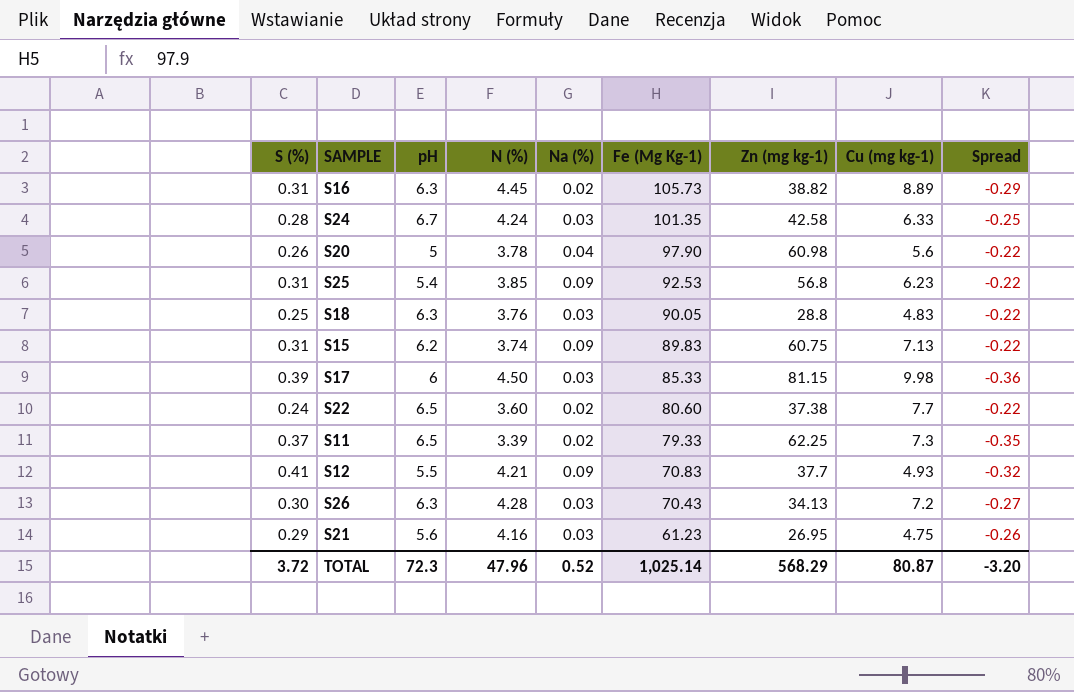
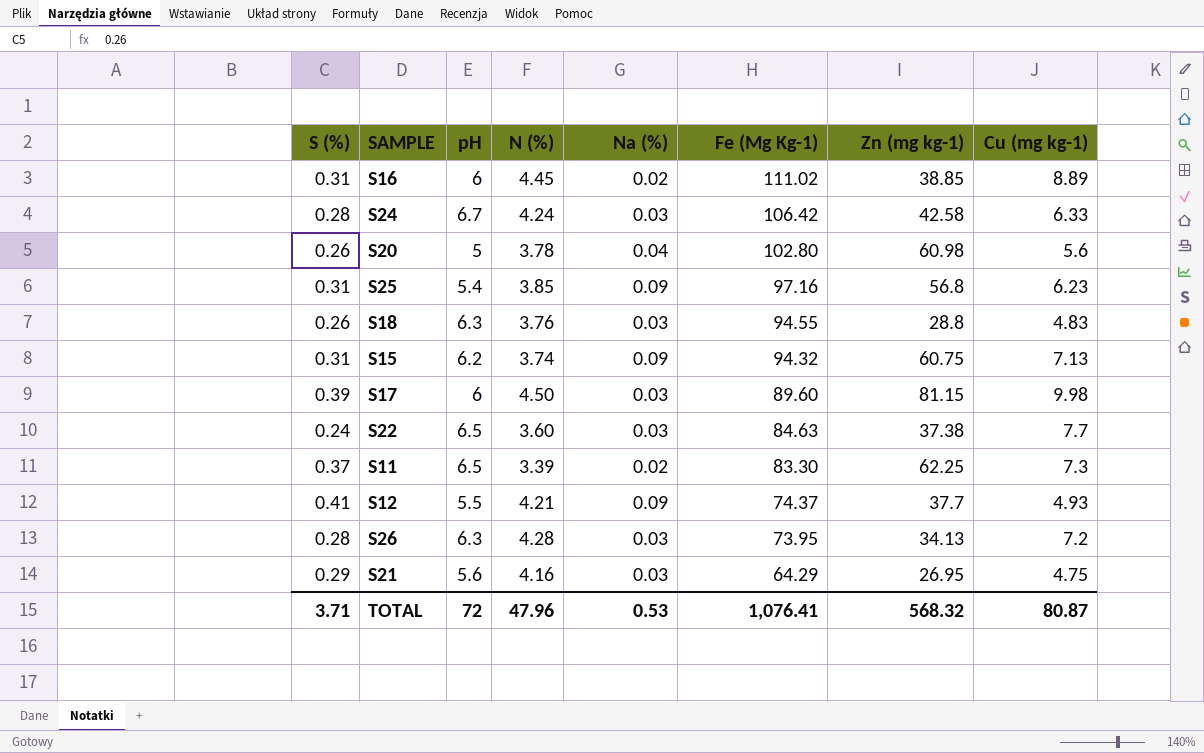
column Spread | formula: [Na (%)] - [S (%)] -> none
S16 | pH: 6.3 -> 6
S16 | Fe (Mg Kg-1): 105.73 -> 111.02
S16 | Zn (mg kg-1): 38.82 -> 38.85
S24 | Fe (Mg Kg-1): 101.35 -> 106.42
S20 | Fe (Mg Kg-1): 97.90 -> 102.80
S25 | Fe (Mg Kg-1): 92.53 -> 97.16
S18 | S (%): 0.25 -> 0.26
S18 | Fe (Mg Kg-1): 90.05 -> 94.55
S15 | Fe (Mg Kg-1): 89.83 -> 94.32
S17 | Fe (Mg Kg-1): 85.33 -> 89.60
S22 | Na (%): 0.02 -> 0.03
S22 | Fe (Mg Kg-1): 80.60 -> 84.63
S11 | Fe (Mg Kg-1): 79.33 -> 83.30
S12 | Fe (Mg Kg-1): 70.83 -> 74.37
S26 | S (%): 0.30 -> 0.28
S26 | Fe (Mg Kg-1): 70.43 -> 73.95
S21 | Fe (Mg Kg-1): 61.23 -> 64.29
TOTAL | S (%): 3.72 -> 3.71
TOTAL | pH: 72.3 -> 72
TOTAL | Na (%): 0.52 -> 0.53
TOTAL | Fe (Mg Kg-1): 1,025.14 -> 1,076.41
TOTAL | Zn (mg kg-1): 568.29 -> 568.32

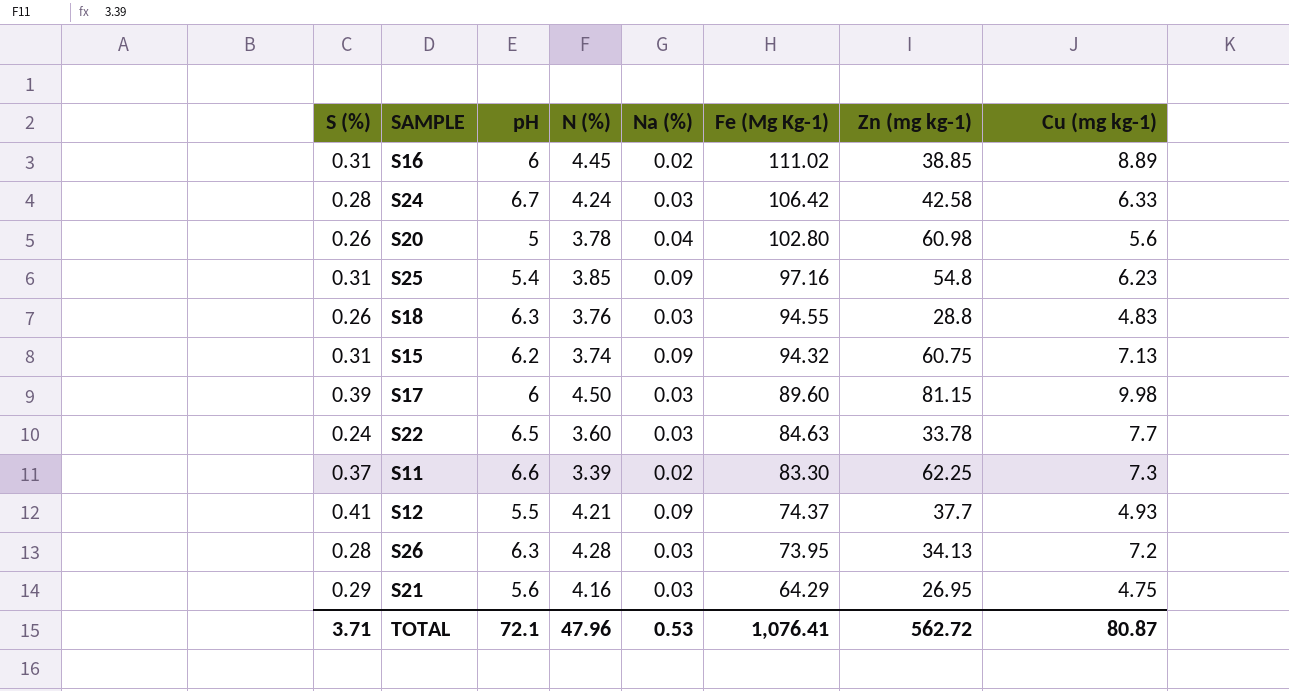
S25 | Zn (mg kg-1): 56.8 -> 54.8
S22 | Zn (mg kg-1): 37.38 -> 33.78
S11 | pH: 6.5 -> 6.6
TOTAL | pH: 72 -> 72.1
TOTAL | Zn (mg kg-1): 568.32 -> 562.72

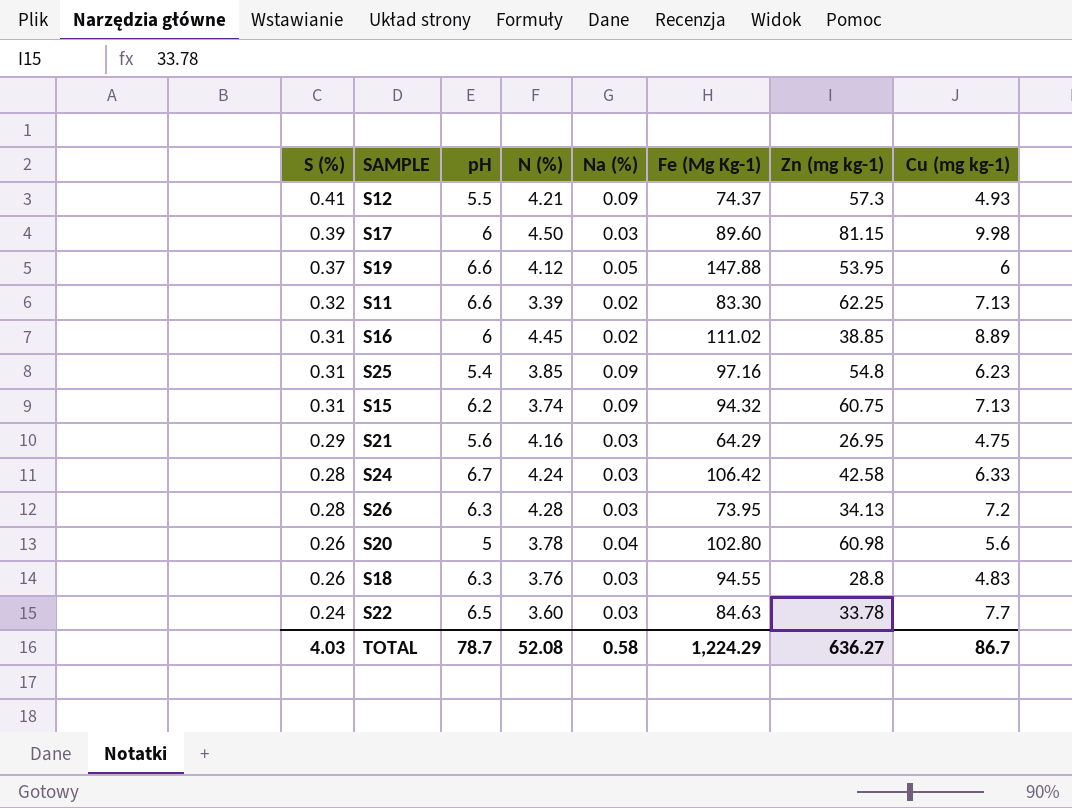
row order: Fe (Mg Kg-1) descending -> S (%) descending
S12 | Zn (mg kg-1): 37.7 -> 57.3
row S19: none -> 0.37 | 6.6 | 4.12 | 0.05 | 147.88 | 53.95 | 6
S11 | S (%): 0.37 -> 0.32
S11 | Cu (mg kg-1): 7.3 -> 7.13
TOTAL | S (%): 3.71 -> 4.03
TOTAL | pH: 72.1 -> 78.7
TOTAL | N (%): 47.96 -> 52.08
TOTAL | Na (%): 0.53 -> 0.58
TOTAL | Fe (Mg Kg-1): 1,076.41 -> 1,224.29
TOTAL | Zn (mg kg-1): 562.72 -> 636.27
TOTAL | Cu (mg kg-1): 80.87 -> 86.7

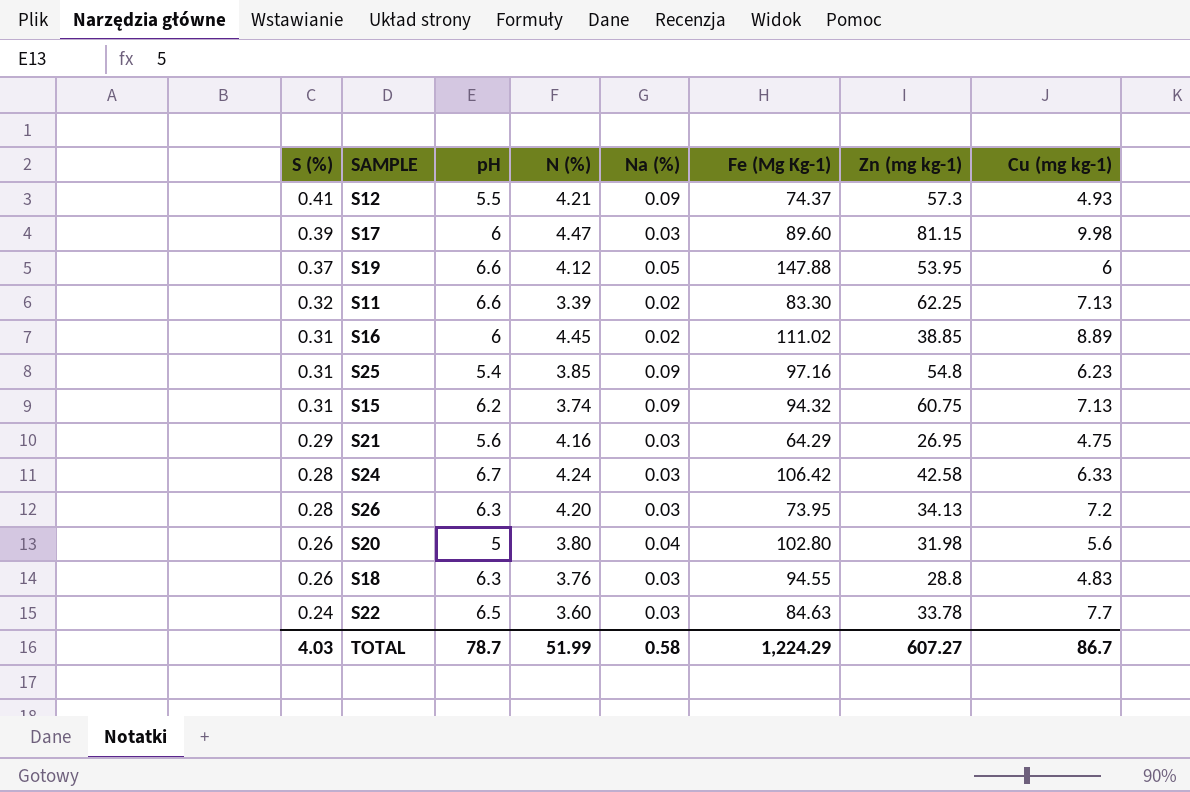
S17 | N (%): 4.50 -> 4.47
S26 | N (%): 4.28 -> 4.20
S20 | N (%): 3.78 -> 3.80
S20 | Zn (mg kg-1): 60.98 -> 31.98
TOTAL | N (%): 52.08 -> 51.99
TOTAL | Zn (mg kg-1): 636.27 -> 607.27

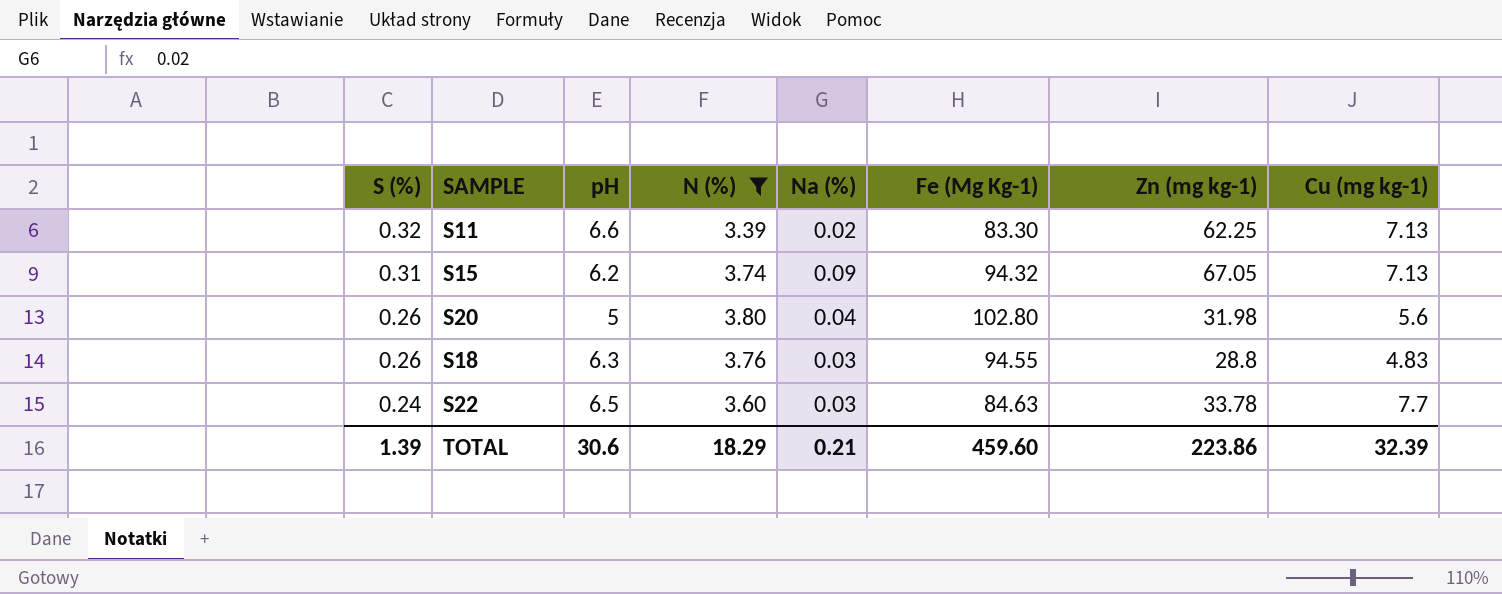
filter: none -> N (%) <= 3.80
S15 | Zn (mg kg-1): 60.75 -> 67.05
TOTAL | S (%): 4.03 -> 1.39
TOTAL | pH: 78.7 -> 30.6
TOTAL | N (%): 51.99 -> 18.29
TOTAL | Na (%): 0.58 -> 0.21
TOTAL | Fe (Mg Kg-1): 1,224.29 -> 459.60
TOTAL | Zn (mg kg-1): 607.27 -> 223.86
TOTAL | Cu (mg kg-1): 86.7 -> 32.39

